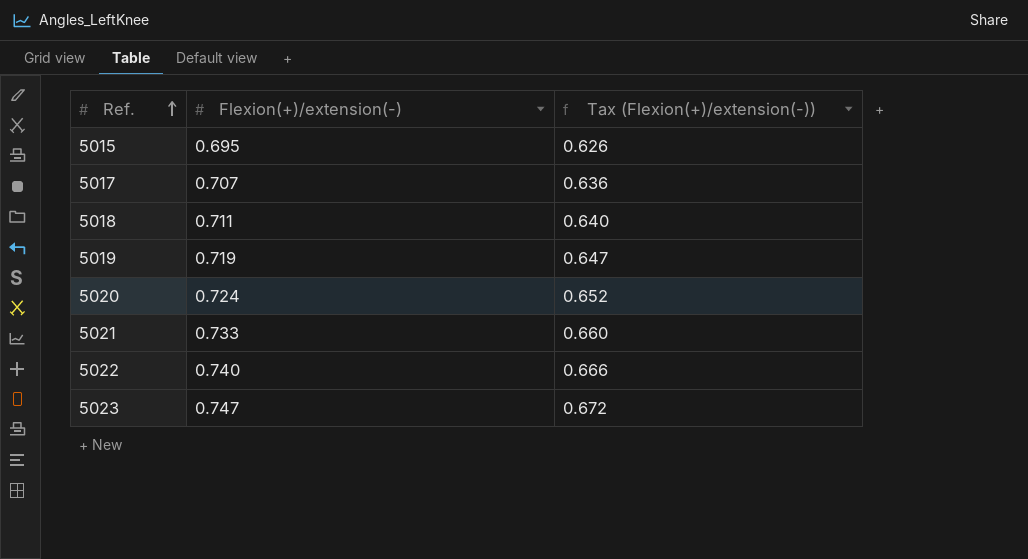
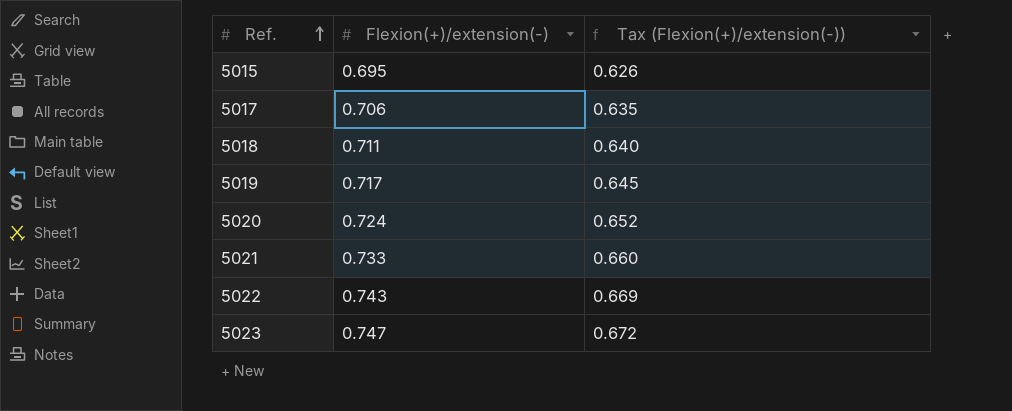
5017 | Flexion(+)/extension(-): 0.707 -> 0.706
5017 | Tax (Flexion(+)/extension(-)): 0.636 -> 0.635
5019 | Flexion(+)/extension(-): 0.719 -> 0.717
5019 | Tax (Flexion(+)/extension(-)): 0.647 -> 0.645
5022 | Flexion(+)/extension(-): 0.740 -> 0.743
5022 | Tax (Flexion(+)/extension(-)): 0.666 -> 0.669

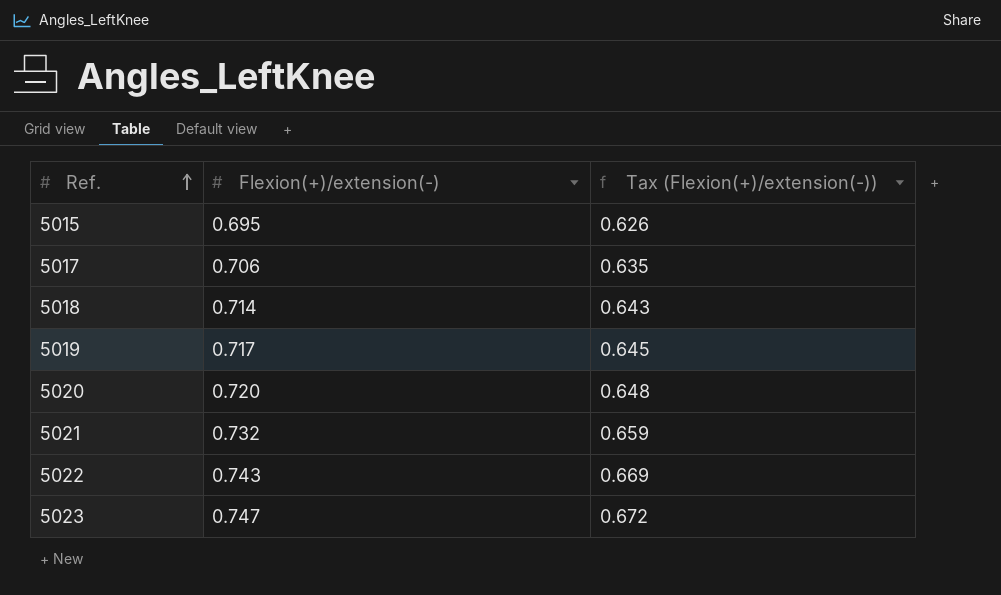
5018 | Flexion(+)/extension(-): 0.711 -> 0.714
5018 | Tax (Flexion(+)/extension(-)): 0.640 -> 0.643
5020 | Flexion(+)/extension(-): 0.724 -> 0.720
5020 | Tax (Flexion(+)/extension(-)): 0.652 -> 0.648
5021 | Flexion(+)/extension(-): 0.733 -> 0.732
5021 | Tax (Flexion(+)/extension(-)): 0.660 -> 0.659

